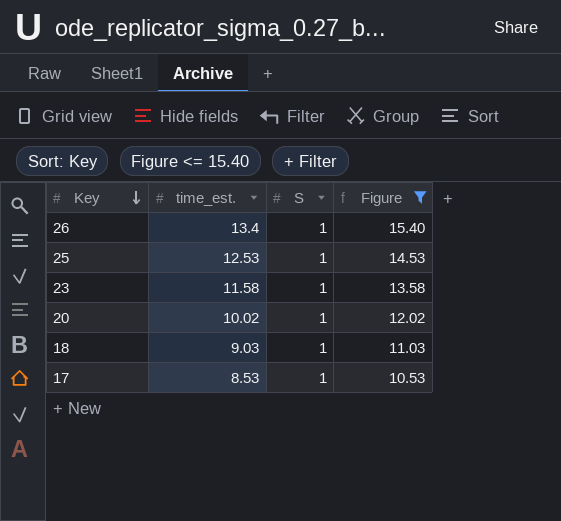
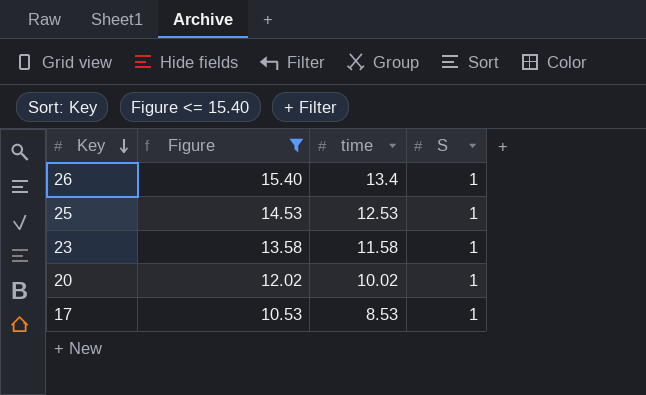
column Figure | position: 4 -> 2
column name: time_est. -> time
row 18: 9.03 | 1 | 11.03 -> none

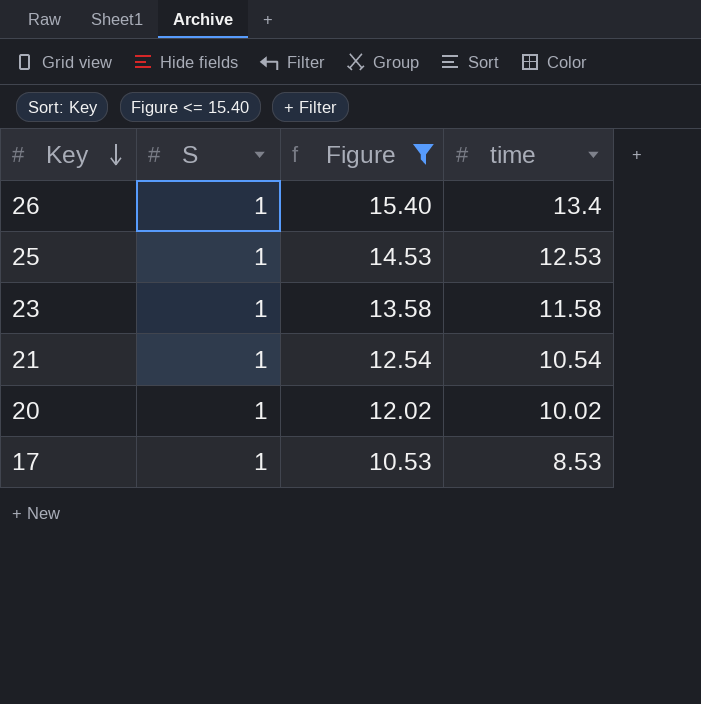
column S | position: 4 -> 2
row 21: none -> 1 | 12.54 | 10.54

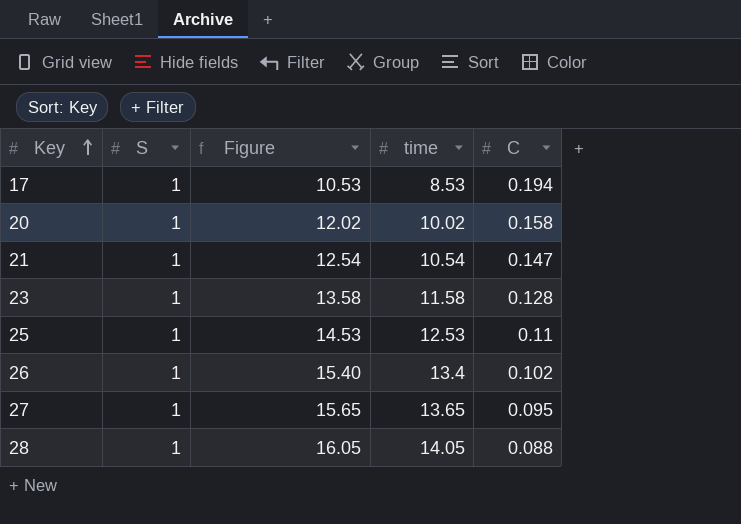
filter: Figure <= 15.40 -> none
row order: Key descending -> Key ascending
column C | position: none -> 5

